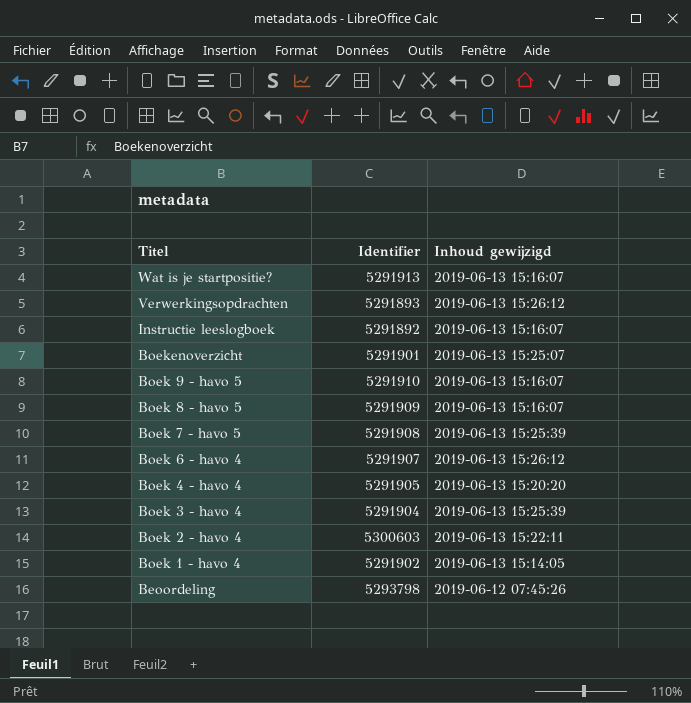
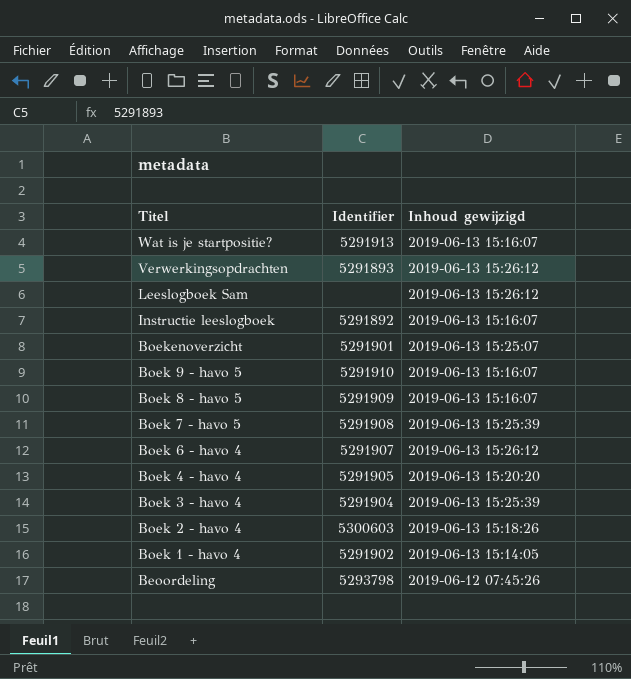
row Leeslogboek Sam: none -> none | 2019-06-13 15:26:12
Boek 2 - havo 4 | Inhoud gewijzigd: 2019-06-13 15:22:11 -> 2019-06-13 15:18:26

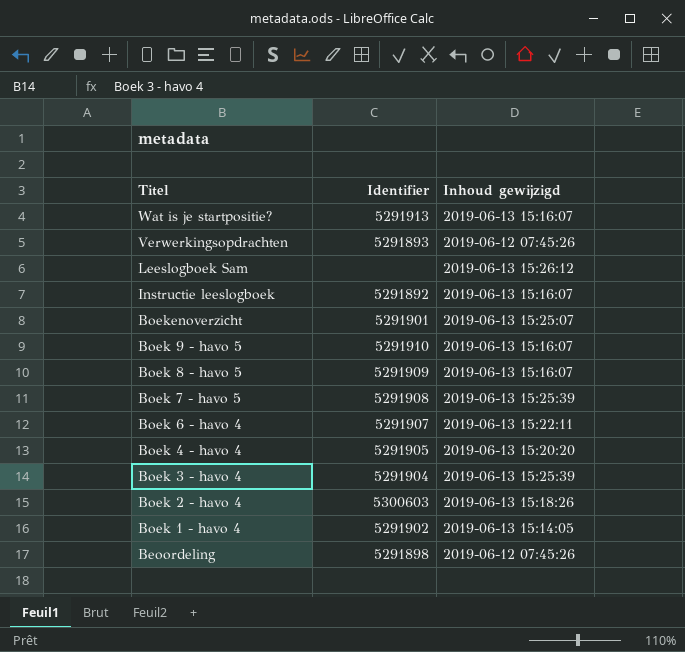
Verwerkingsopdrachten | Inhoud gewijzigd: 2019-06-13 15:26:12 -> 2019-06-12 07:45:26
Boek 6 - havo 4 | Inhoud gewijzigd: 2019-06-13 15:26:12 -> 2019-06-13 15:22:11
Beoordeling | Identifier: 5293798 -> 5291898

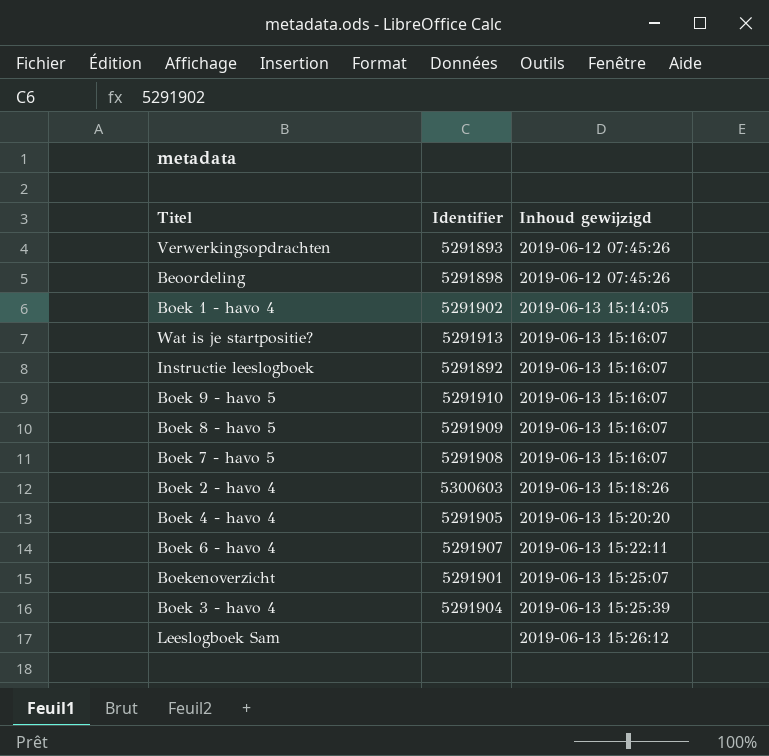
row order: Titel descending -> Inhoud gewijzigd ascending
Boek 7 - havo 5 | Inhoud gewijzigd: 2019-06-13 15:25:39 -> 2019-06-13 15:16:07

